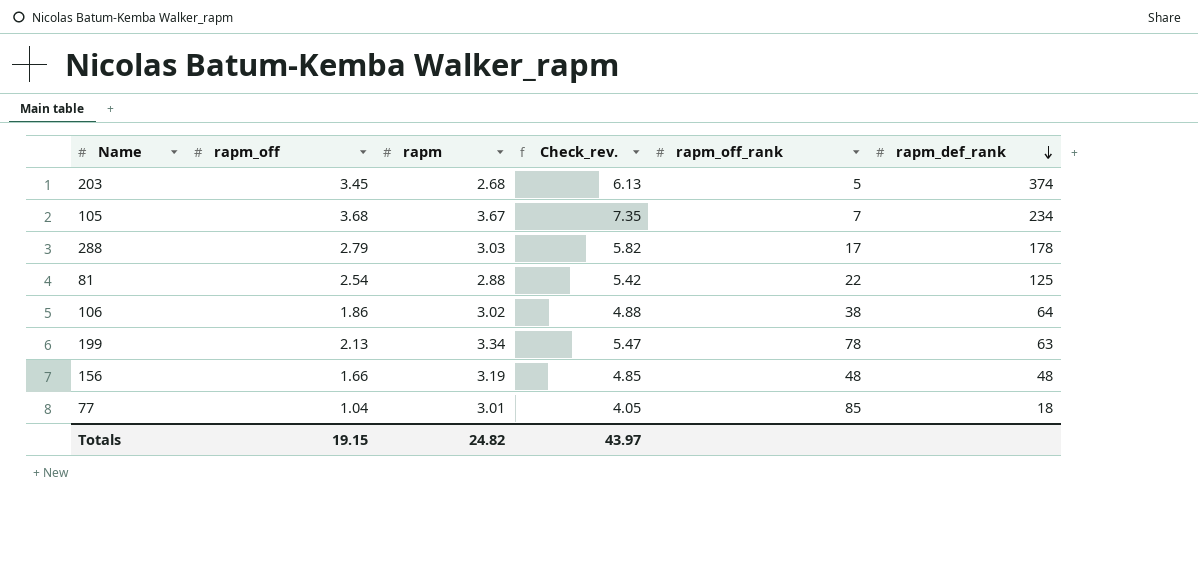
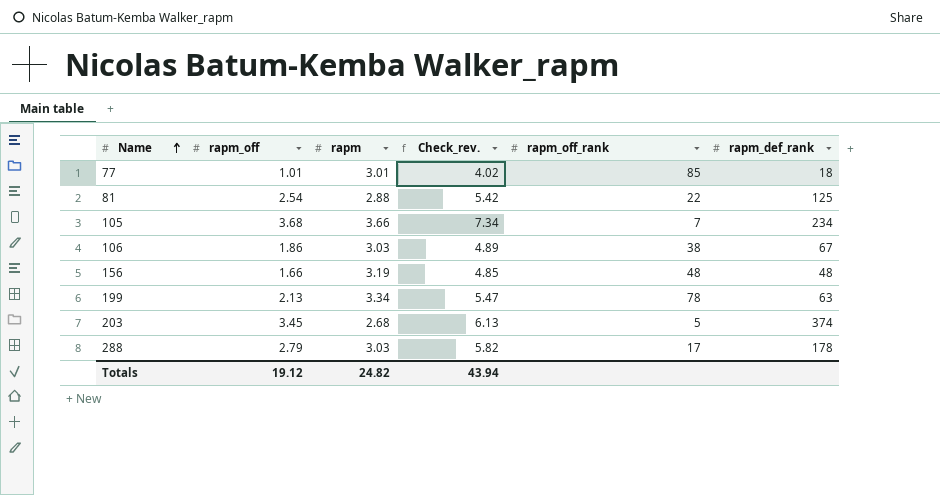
row order: rapm_def_rank descending -> Name ascending
77 | rapm_off: 1.04 -> 1.01
77 | Check_rev.: 4.05 -> 4.02
105 | rapm: 3.67 -> 3.66
105 | Check_rev.: 7.35 -> 7.34
106 | rapm: 3.02 -> 3.03
106 | Check_rev.: 4.88 -> 4.89
106 | rapm_def_rank: 64 -> 67
Totals | rapm_off: 19.15 -> 19.12
Totals | Check_rev.: 43.97 -> 43.94

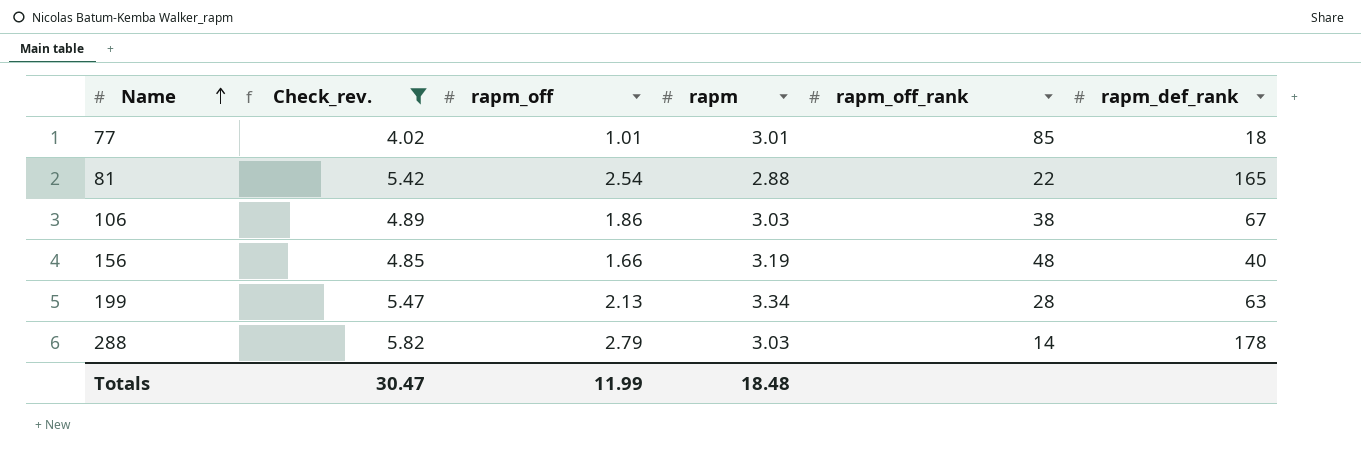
filter: none -> Check_rev. <= 5.82
column Check_rev. | position: 4 -> 2
81 | rapm_def_rank: 125 -> 165
156 | rapm_def_rank: 48 -> 40
199 | rapm_off_rank: 78 -> 28
288 | rapm_off_rank: 17 -> 14
Totals | Check_rev.: 43.94 -> 30.47
Totals | rapm_off: 19.12 -> 11.99
Totals | rapm: 24.82 -> 18.48

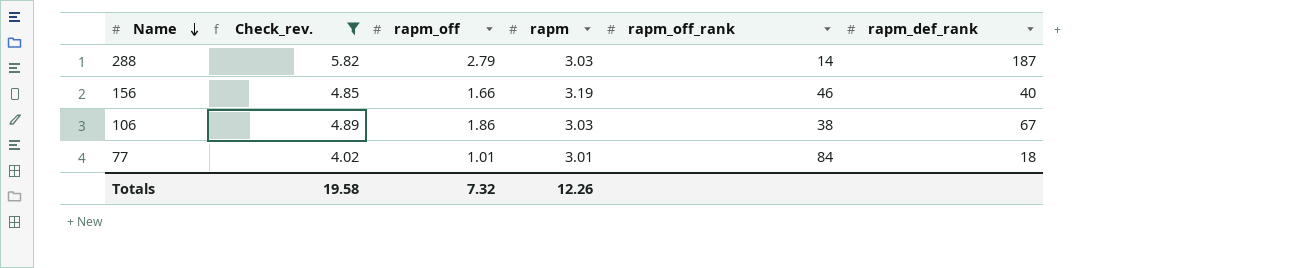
row order: Name ascending -> Name descending
row 81: 5.42 | 2.54 | 2.88 | 22 | 165 -> none
row 199: 5.47 | 2.13 | 3.34 | 28 | 63 -> none
288 | rapm_def_rank: 178 -> 187
156 | rapm_off_rank: 48 -> 46
77 | rapm_off_rank: 85 -> 84
Totals | Check_rev.: 30.47 -> 19.58
Totals | rapm_off: 11.99 -> 7.32
Totals | rapm: 18.48 -> 12.26

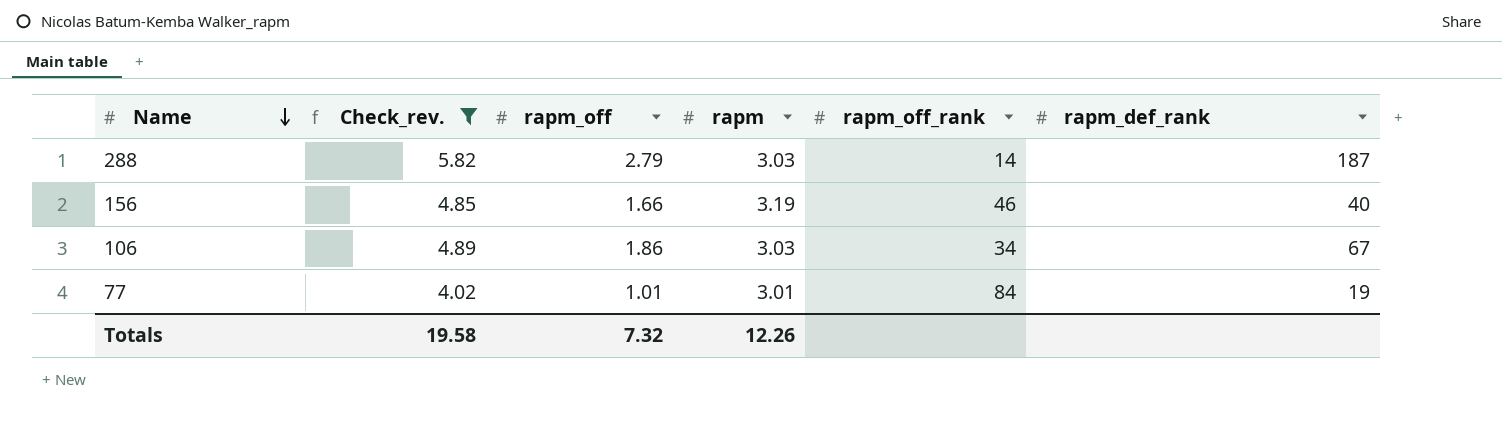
106 | rapm_off_rank: 38 -> 34
77 | rapm_def_rank: 18 -> 19

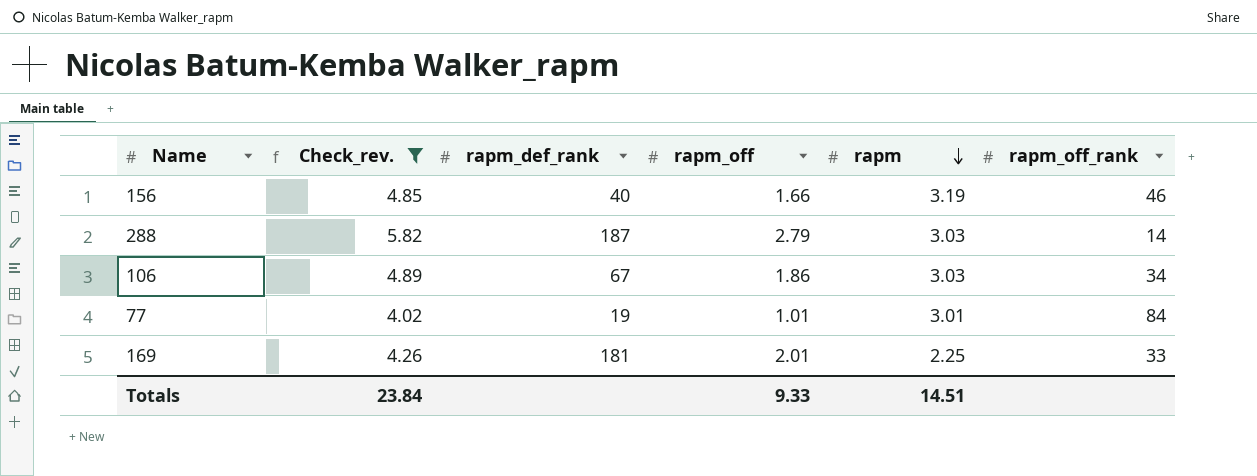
row order: Name descending -> rapm descending
column rapm_def_rank | position: 6 -> 3
row 169: none -> 4.26 | 181 | 2.01 | 2.25 | 33
Totals | Check_rev.: 19.58 -> 23.84
Totals | rapm_off: 7.32 -> 9.33
Totals | rapm: 12.26 -> 14.51

